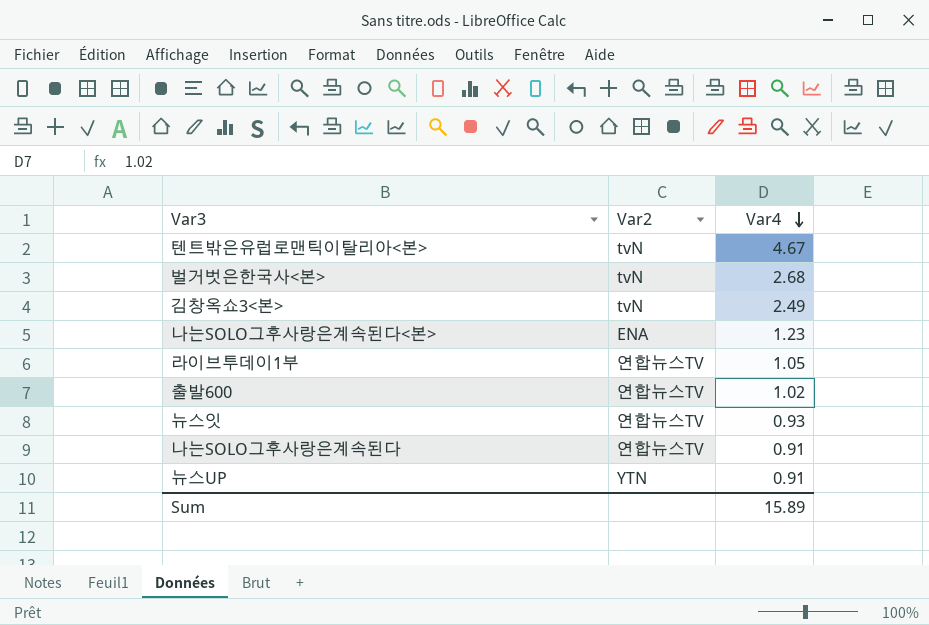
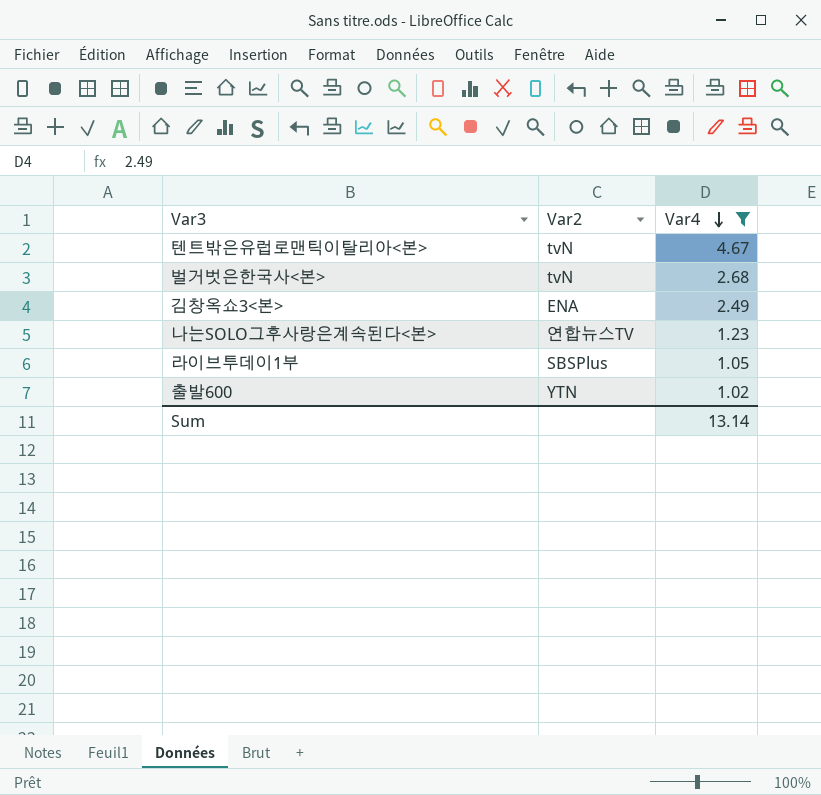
filter: none -> Var4 >= 1.02
김창옥쇼3<본> | Var2: tvN -> ENA
나는SOLO그후사랑은계속된다<본> | Var2: ENA -> 연합뉴스TV
라이브투데이1부 | Var2: 연합뉴스TV -> SBSPlus
출발600 | Var2: 연합뉴스TV -> YTN
Sum | Var4: 15.89 -> 13.14

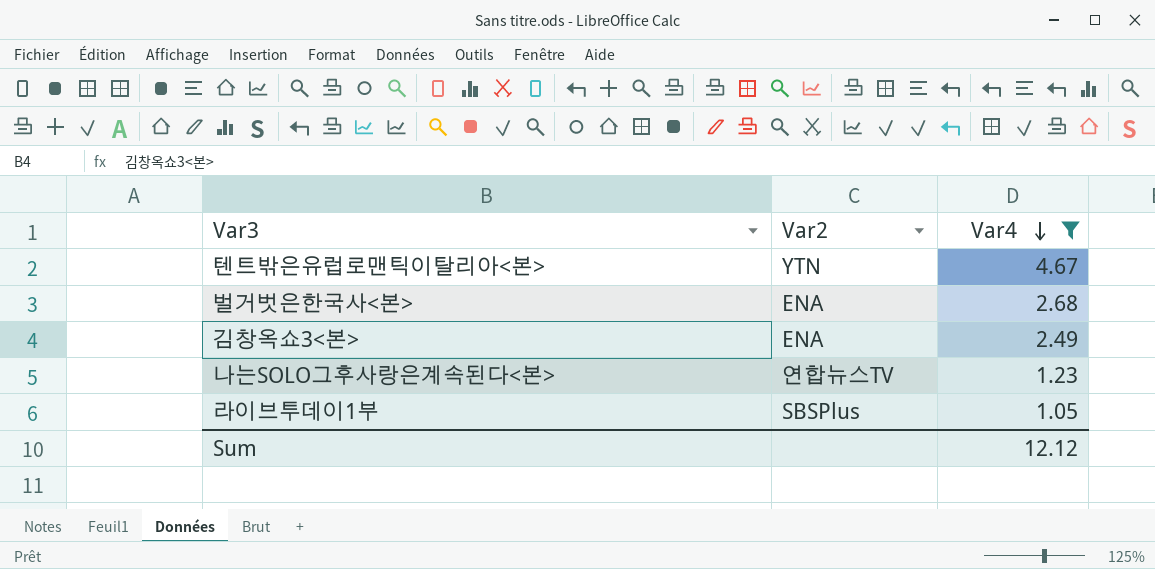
row 출발600: YTN | 1.02 -> none
텐트밖은유럽로맨틱이탈리아<본> | Var2: tvN -> YTN
벌거벗은한국사<본> | Var2: tvN -> ENA
Sum | Var4: 13.14 -> 12.12

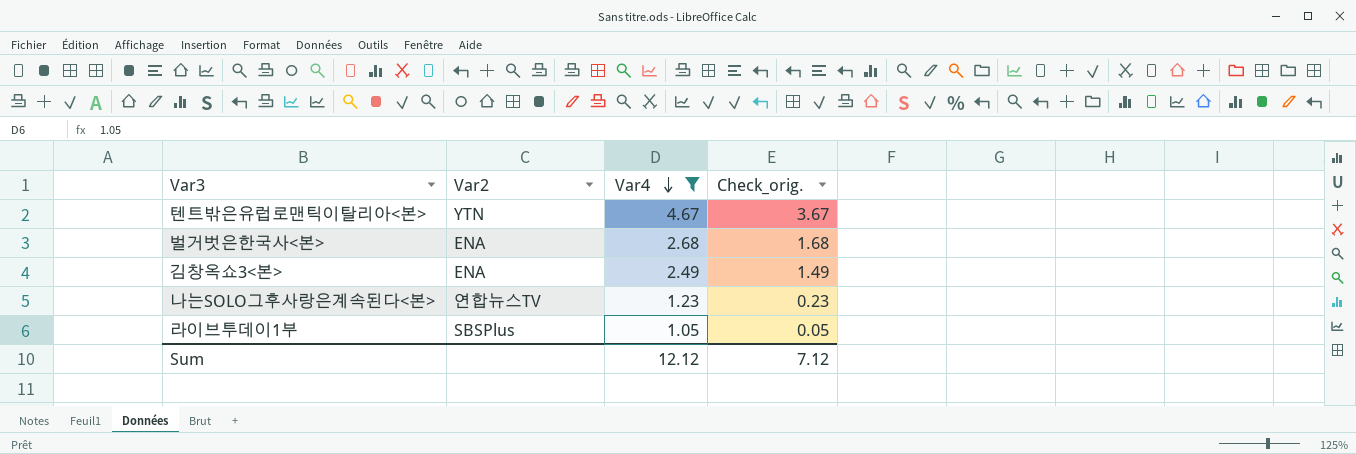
column Check_orig. | formula: none -> [Var4] - 1

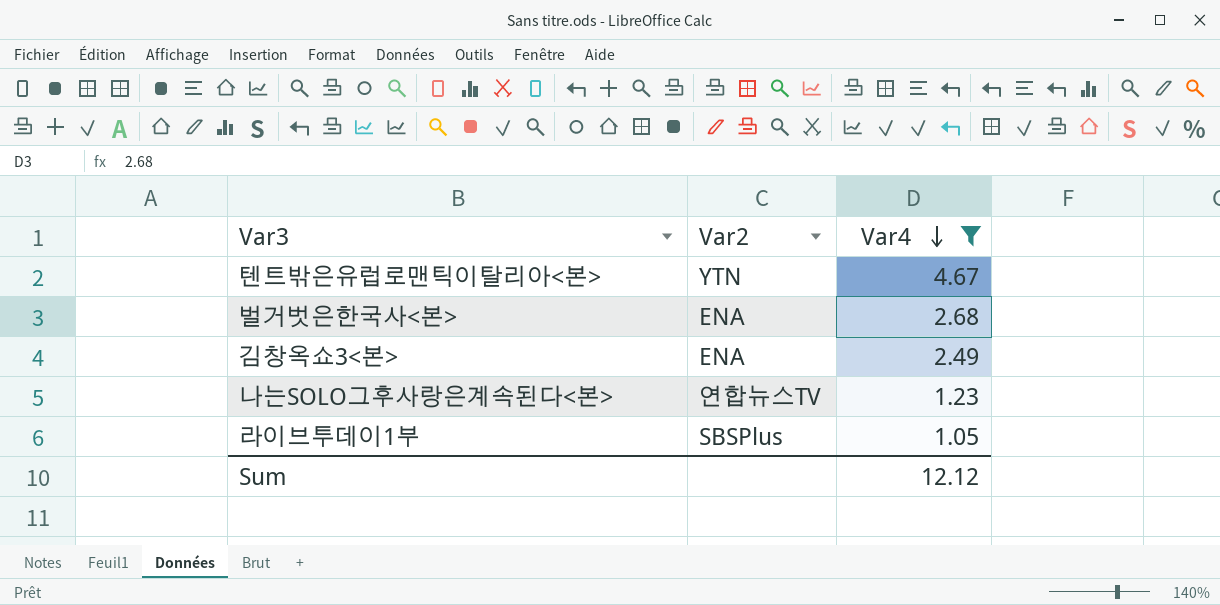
column Check_orig. | formula: [Var4] - 1 -> none

